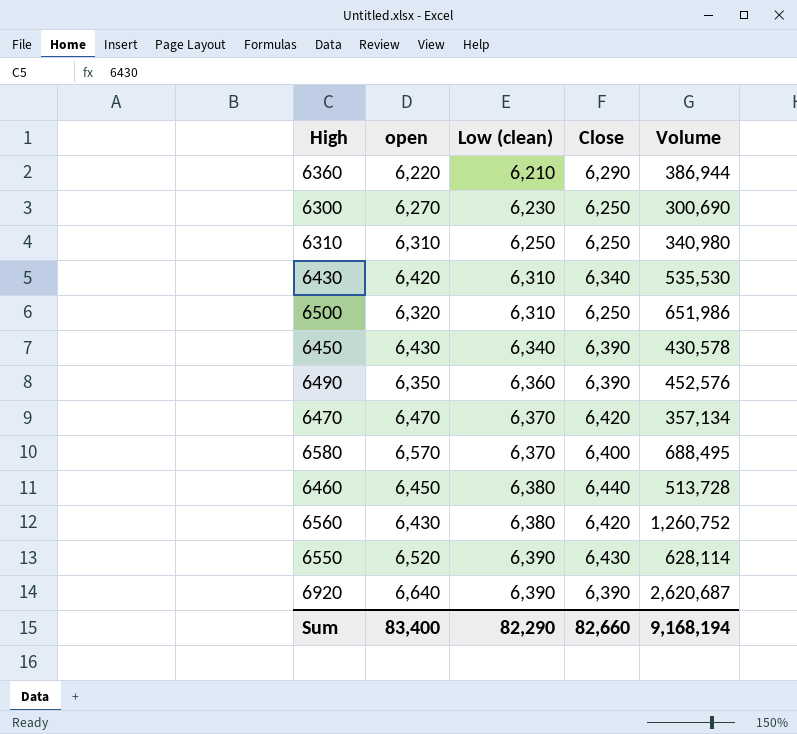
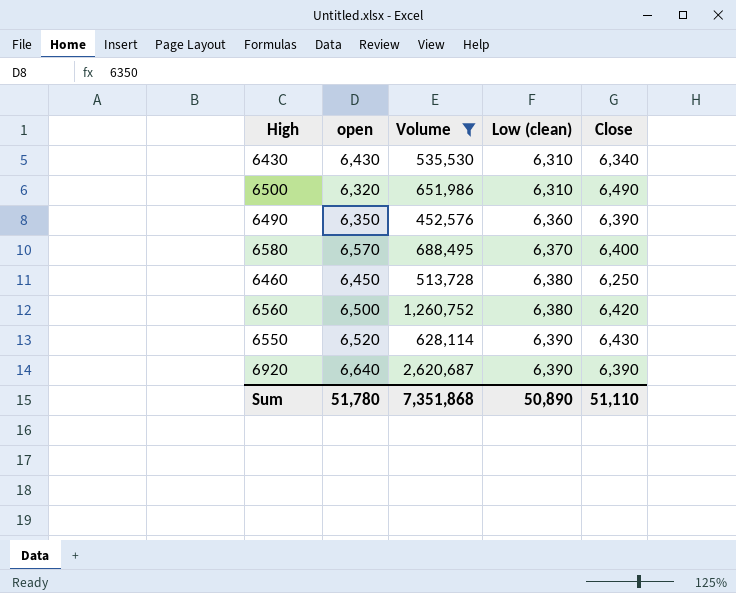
filter: none -> Volume >= 452,576
column Volume | position: 5 -> 3
6430 | open: 6,420 -> 6,430
6500 | Close: 6,250 -> 6,490
6460 | Close: 6,440 -> 6,250
6560 | open: 6,430 -> 6,500
Sum | open: 83,400 -> 51,780
Sum | Volume: 9,168,194 -> 7,351,868
Sum | Low (clean): 82,290 -> 50,890
Sum | Close: 82,660 -> 51,110

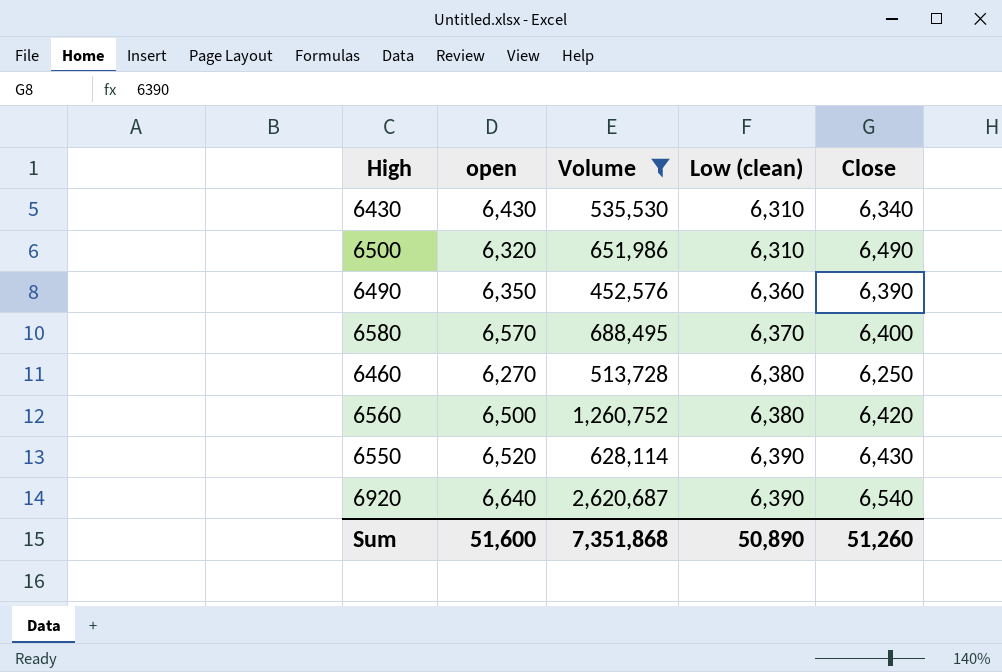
6460 | open: 6,450 -> 6,270
6920 | Close: 6,390 -> 6,540
Sum | open: 51,780 -> 51,600
Sum | Close: 51,110 -> 51,260

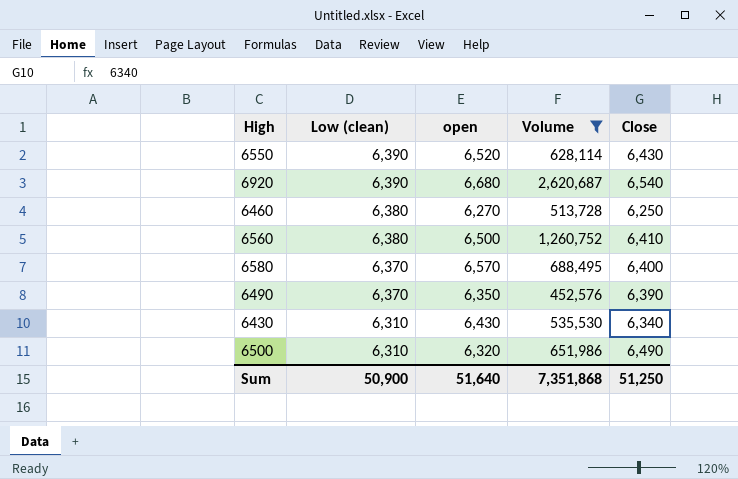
row order: Low (clean) ascending -> Low (clean) descending
column Low (clean) | position: 4 -> 2
6920 | open: 6,640 -> 6,680
6560 | Close: 6,420 -> 6,410
6490 | Low (clean): 6,360 -> 6,370
Sum | Low (clean): 50,890 -> 50,900
Sum | open: 51,600 -> 51,640
Sum | Close: 51,260 -> 51,250

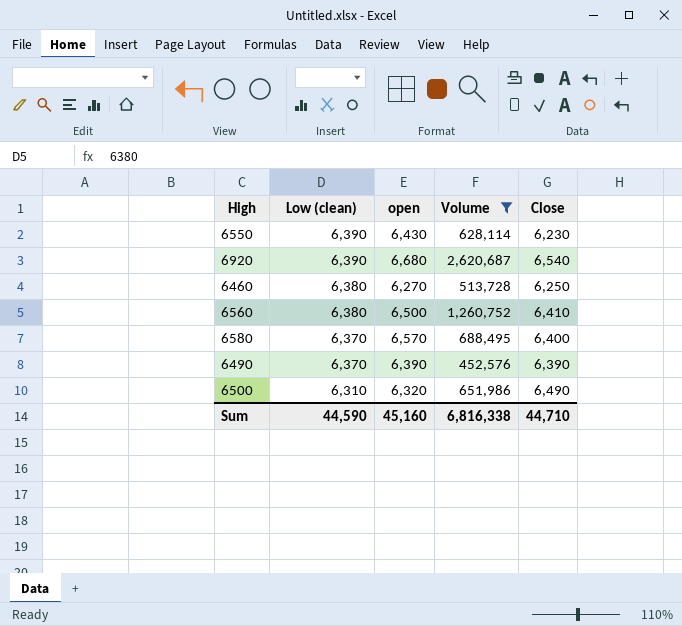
row 6430: 6,310 | 6,430 | 535,530 | 6,340 -> none
6550 | open: 6,520 -> 6,430
6550 | Close: 6,430 -> 6,230
6490 | open: 6,350 -> 6,390
Sum | Low (clean): 50,900 -> 44,590
Sum | open: 51,640 -> 45,160
Sum | Volume: 7,351,868 -> 6,816,338
Sum | Close: 51,250 -> 44,710

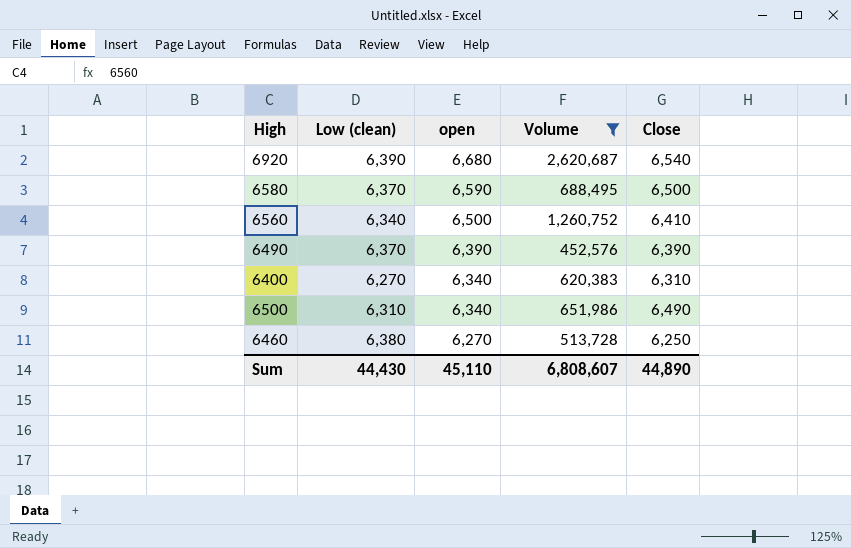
row order: Low (clean) descending -> open descending
row 6550: 6,390 | 6,430 | 628,114 | 6,230 -> none
6580 | open: 6,570 -> 6,590
6580 | Close: 6,400 -> 6,500
6560 | Low (clean): 6,380 -> 6,340
row 6400: none -> 6,270 | 6,340 | 620,383 | 6,310
6500 | open: 6,320 -> 6,340
Sum | Low (clean): 44,590 -> 44,430
Sum | open: 45,160 -> 45,110
Sum | Volume: 6,816,338 -> 6,808,607
Sum | Close: 44,710 -> 44,890

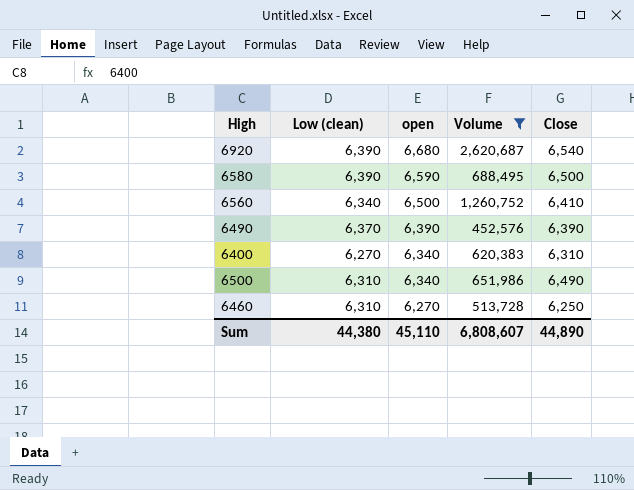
6580 | Low (clean): 6,370 -> 6,390
6460 | Low (clean): 6,380 -> 6,310
Sum | Low (clean): 44,430 -> 44,380

